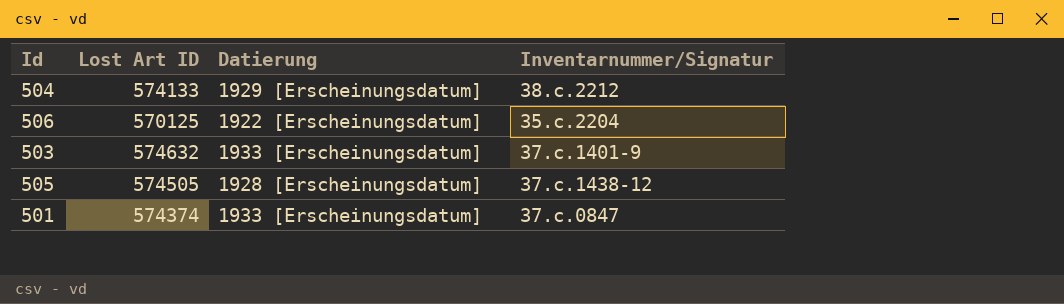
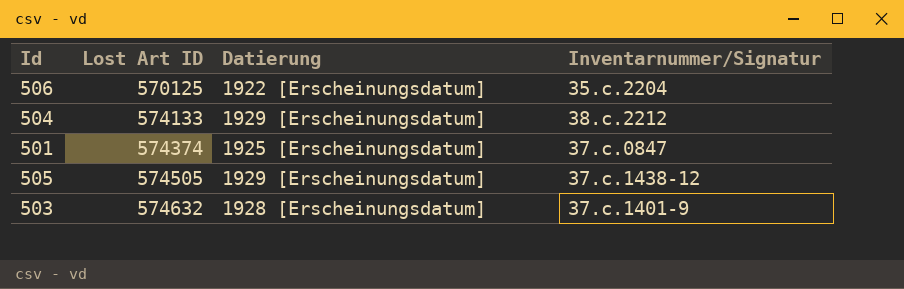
row order: none -> Lost Art ID ascending
501 | Datierung: 1933 [Erscheinungsdatum] -> 1925 [Erscheinungsdatum]
505 | Datierung: 1928 [Erscheinungsdatum] -> 1929 [Erscheinungsdatum]
503 | Datierung: 1933 [Erscheinungsdatum] -> 1928 [Erscheinungsdatum]

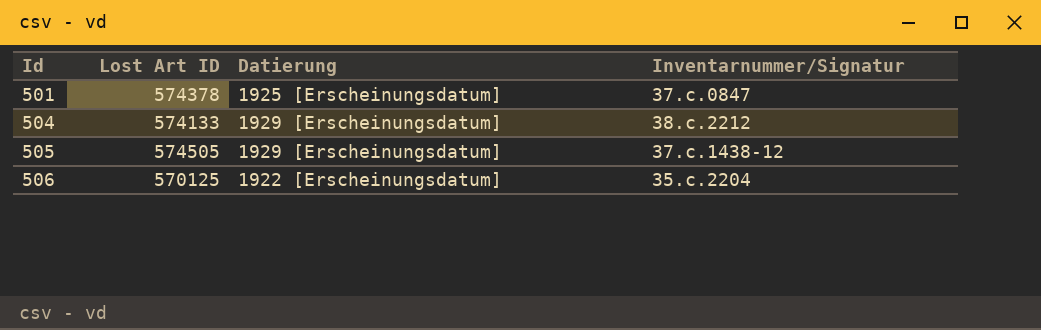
row order: Lost Art ID ascending -> Id ascending
row 503: 574632 | 1928 [Erscheinungsdatum] | 37.c.1401-9 -> none
501 | Lost Art ID: 574374 -> 574378

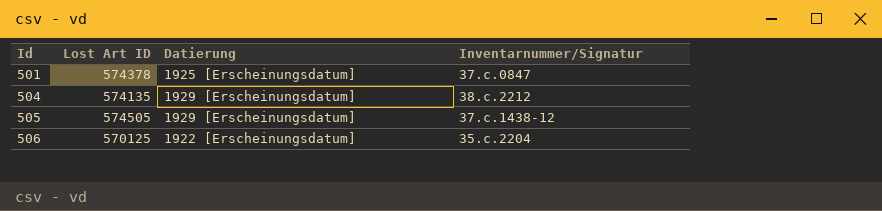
504 | Lost Art ID: 574133 -> 574135

